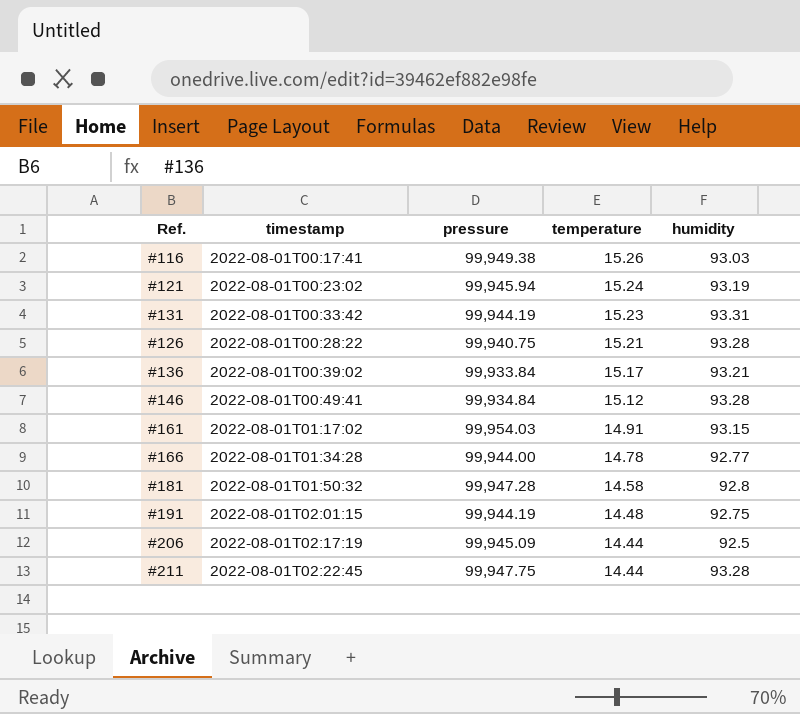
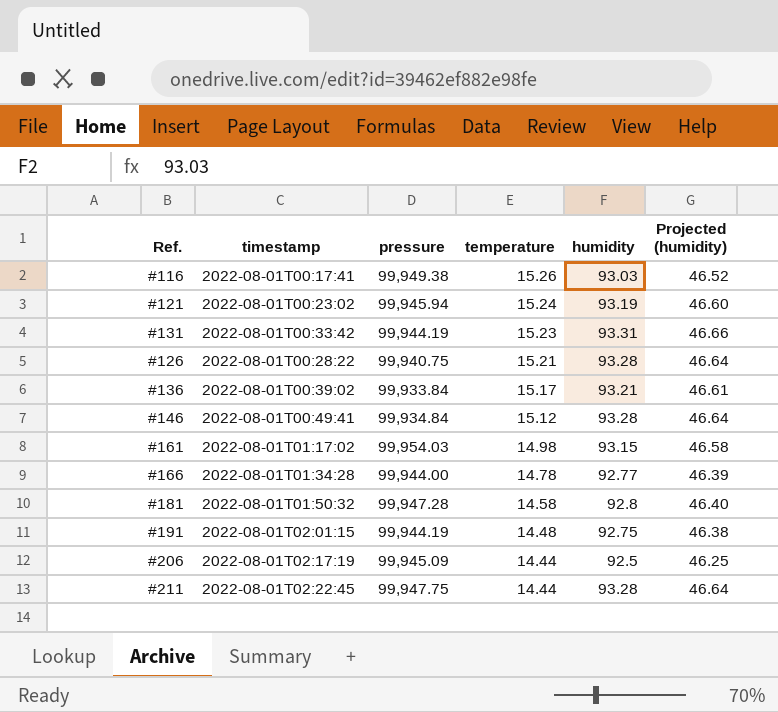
column Projected (humidity) | formula: none -> [humidity] * 0.5
#161 | temperature: 14.91 -> 14.98

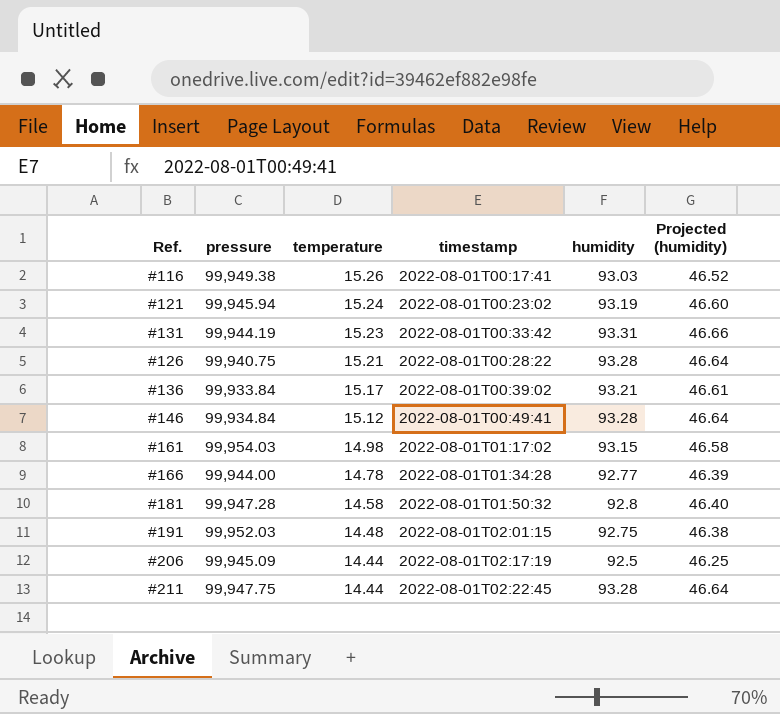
column timestamp | position: 2 -> 4
#191 | pressure: 99,944.19 -> 99,952.03

